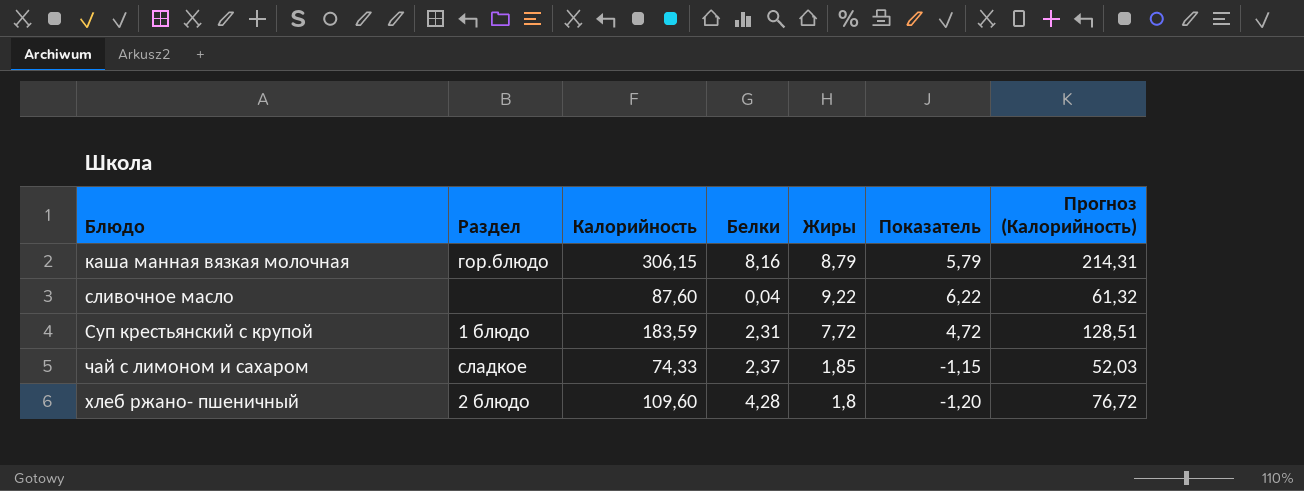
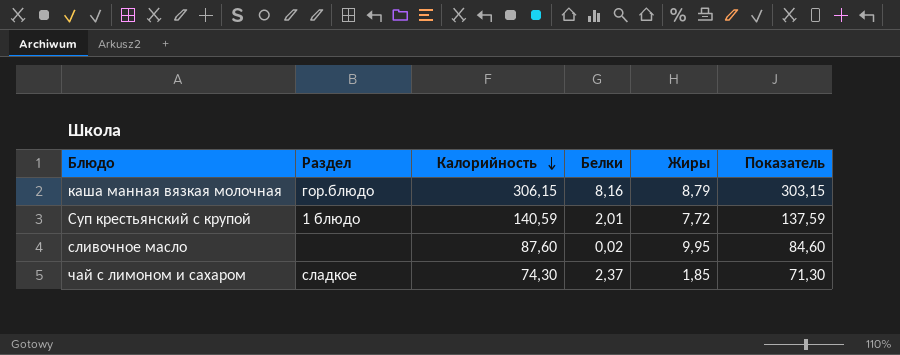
row order: none -> Калорийность descending
column Прогноз (Калорийность) | formula: [Калорийность] * 0,7 -> none
column Показатель | formula: [Жиры] - 3 -> [Калорийность] - 3
row хлеб ржано- пшеничный: 2 блюдо | 109,60 | 4,28 | 1,8 | -1,20 | 76,72 -> none
Суп крестьянский с крупой | Калорийность: 183,59 -> 140,59
Суп крестьянский с крупой | Белки: 2,31 -> 2,01
сливочное масло | Белки: 0,04 -> 0,02
сливочное масло | Жиры: 9,22 -> 9,95
чай с лимоном и сахаром | Калорийность: 74,33 -> 74,30

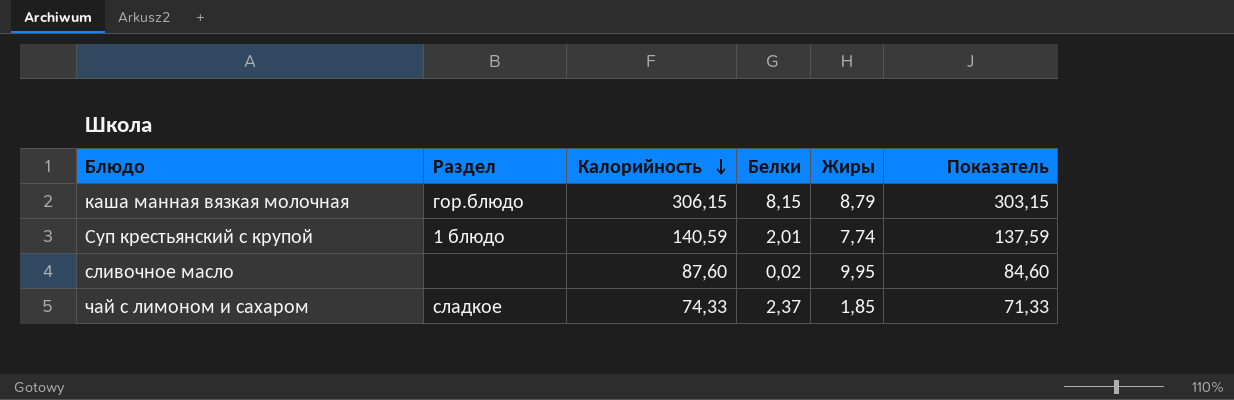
каша манная вязкая молочная | Белки: 8,16 -> 8,15
Суп крестьянский с крупой | Жиры: 7,72 -> 7,74
чай с лимоном и сахаром | Калорийность: 74,30 -> 74,33
чай с лимоном и сахаром | Показатель: 71,30 -> 71,33

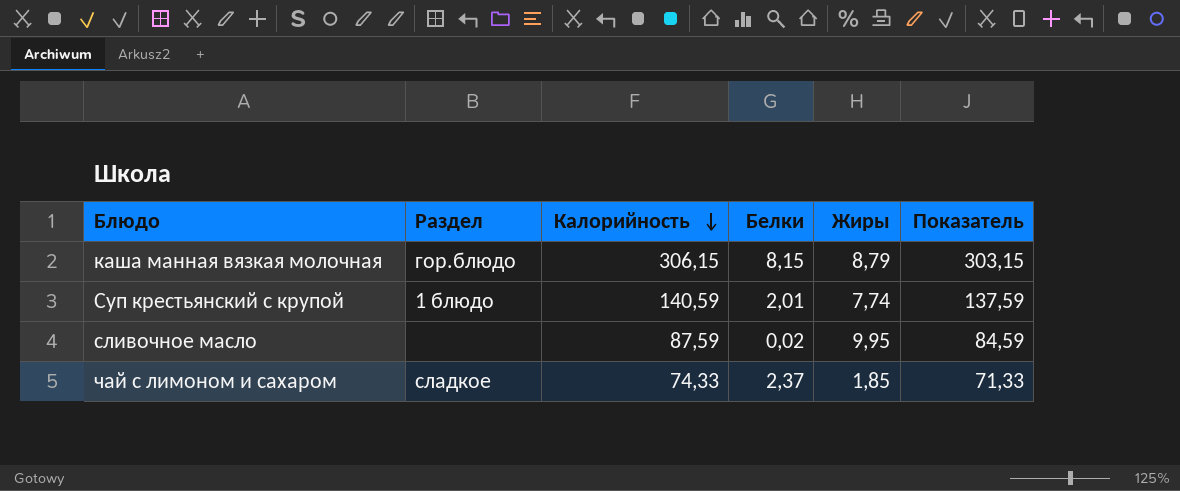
сливочное масло | Калорийность: 87,60 -> 87,59
сливочное масло | Показатель: 84,60 -> 84,59

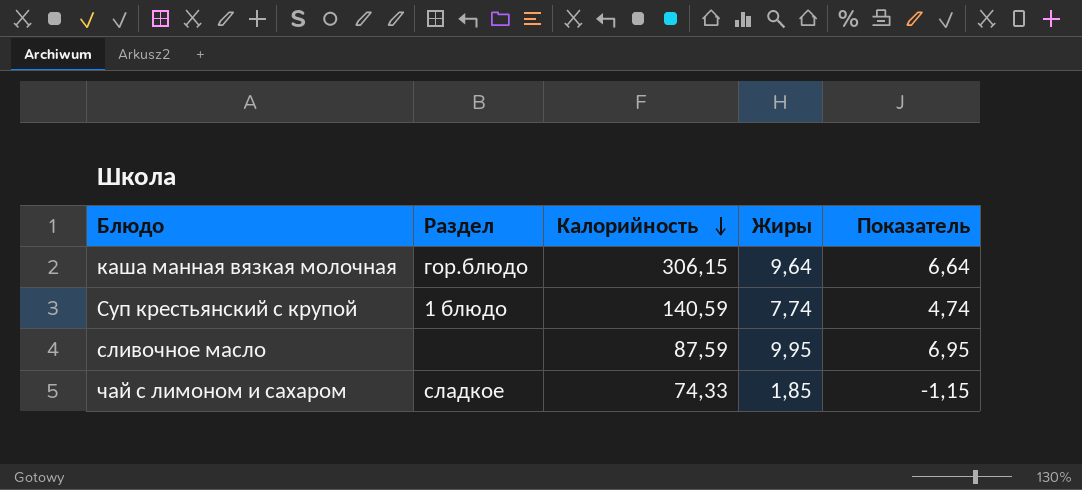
column Белки | position: 4 -> none
column Показатель | formula: [Калорийность] - 3 -> [Жиры] - 3
каша манная вязкая молочная | Жиры: 8,79 -> 9,64

